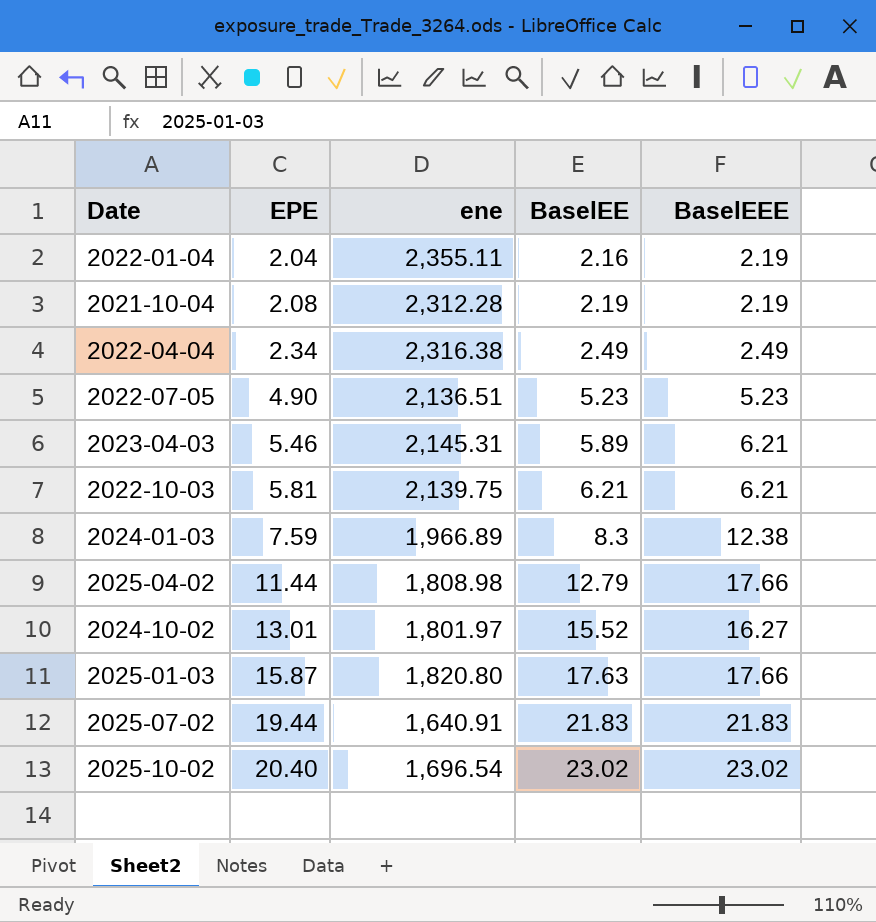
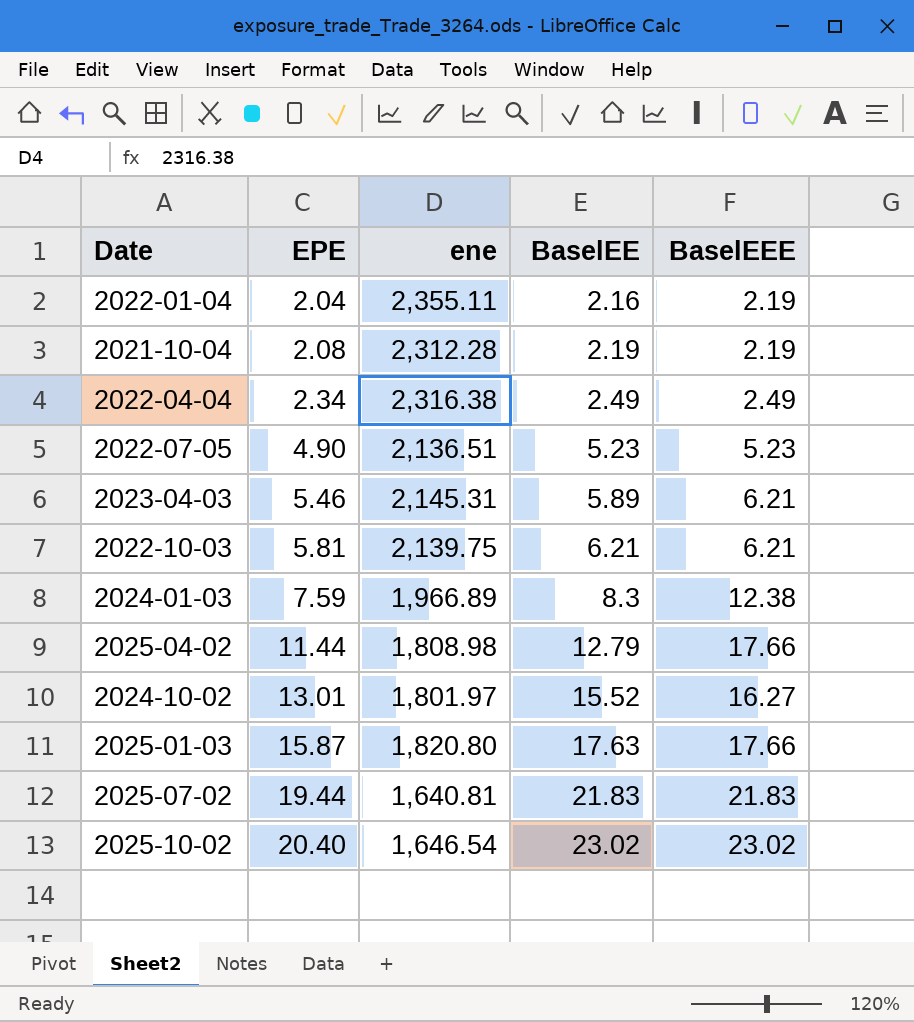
2025-07-02 | ene: 1,640.91 -> 1,640.81
2025-10-02 | ene: 1,696.54 -> 1,646.54

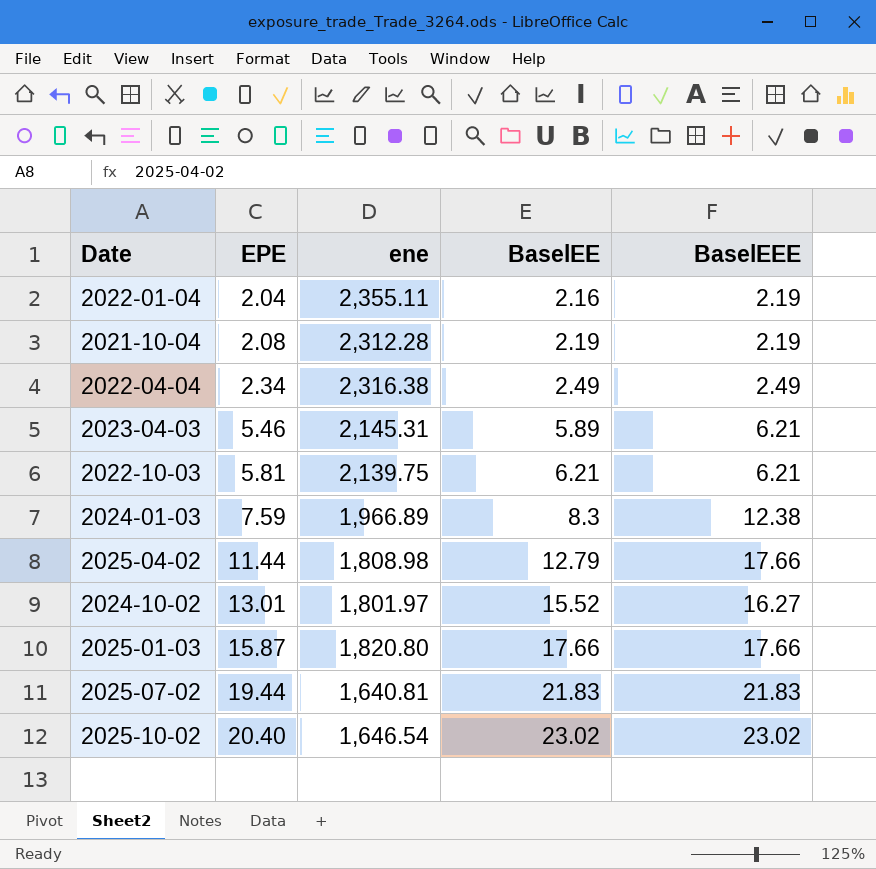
row 2022-07-05: 4.90 | 2,136.51 | 5.23 | 5.23 -> none
2025-01-03 | BaselEE: 17.63 -> 17.66

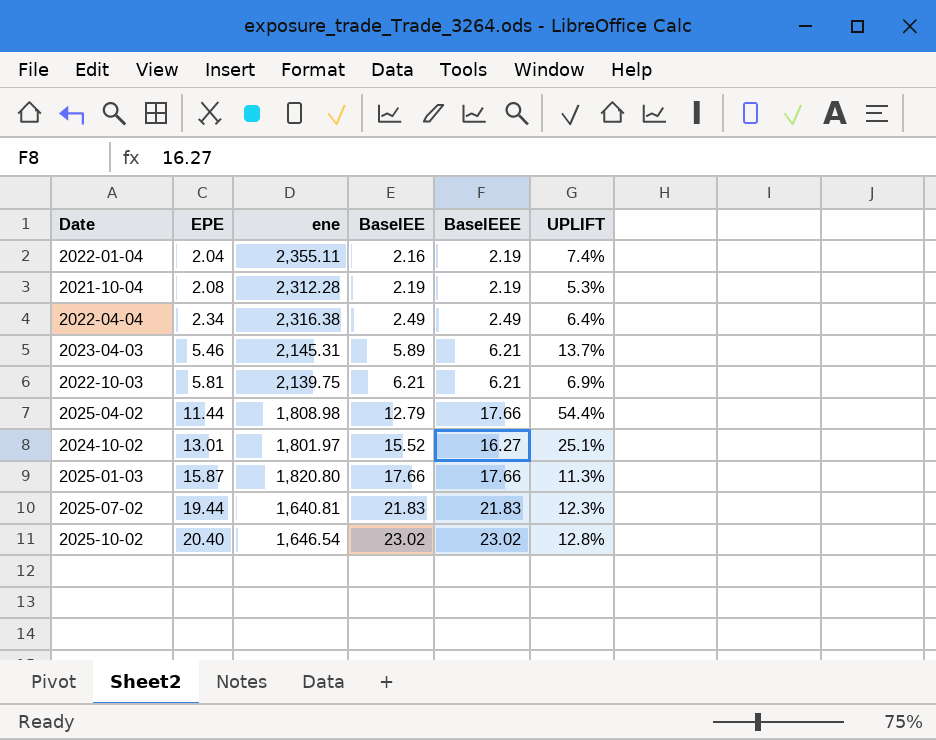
column UPLIFT | formula: none -> ([BaselEEE] - [EPE]) / [EPE]
row 2024-01-03: 7.59 | 1,966.89 | 8.3 | 12.38 -> none

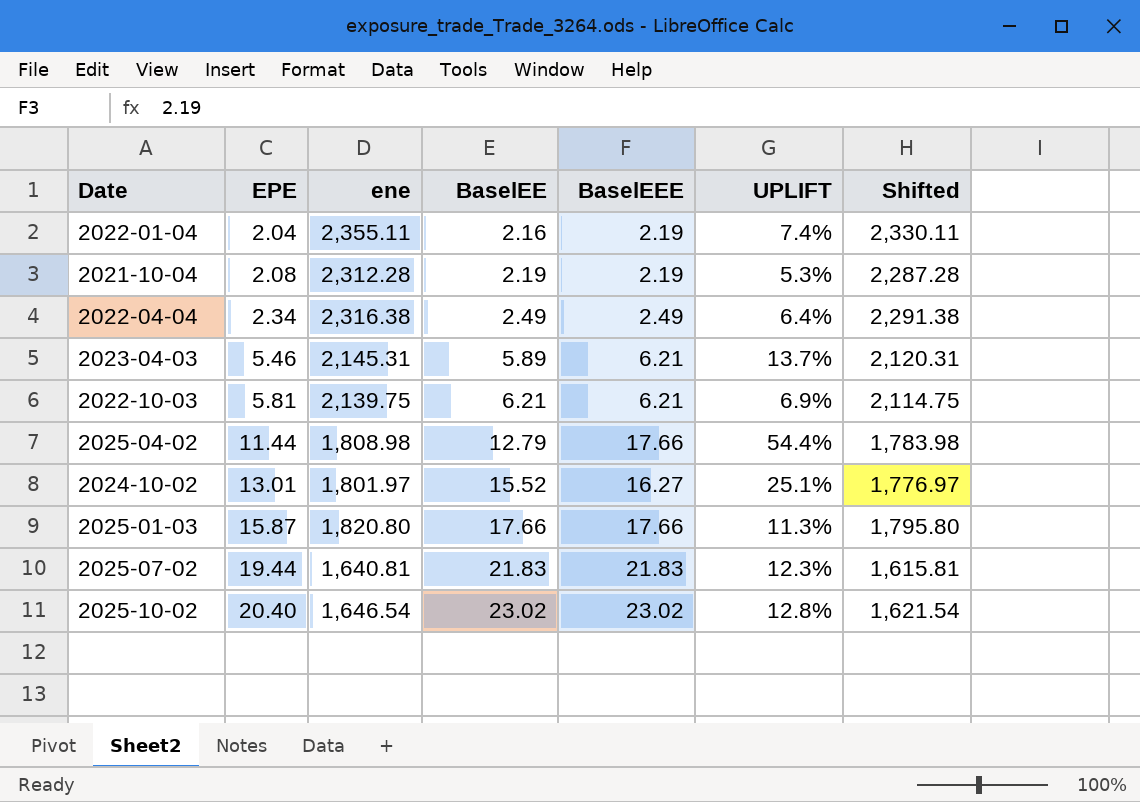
column Shifted | formula: none -> [ene] - 25

